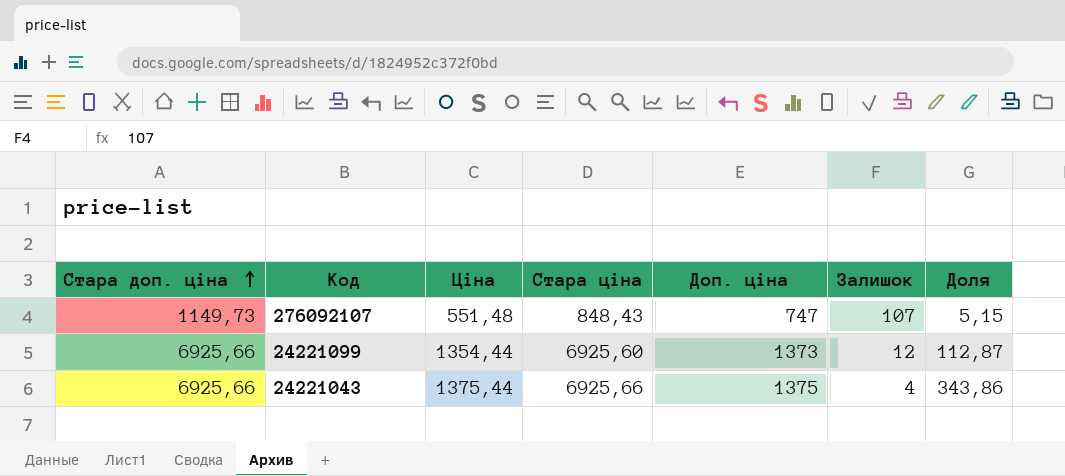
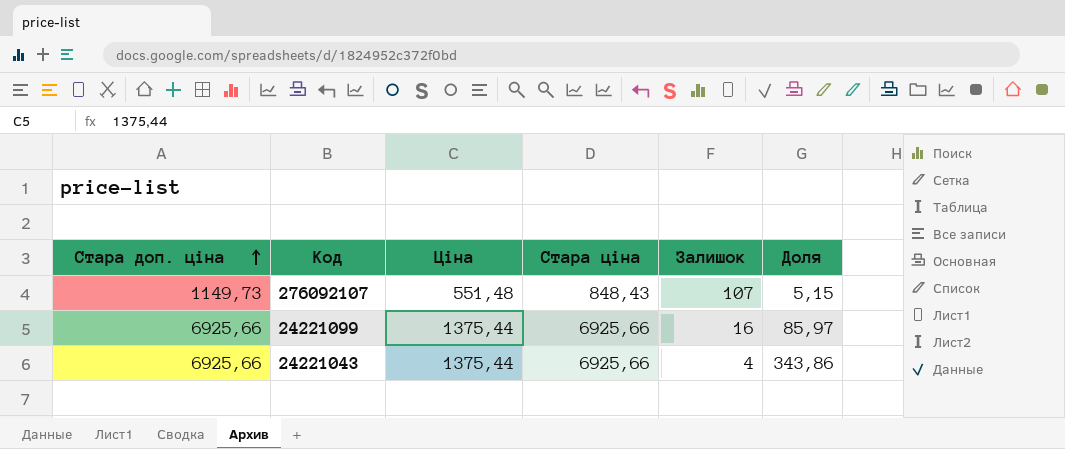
column Доп. ціна | position: 5 -> none
24221099 | Ціна: 1354,44 -> 1375,44
24221099 | Стара ціна: 6925,60 -> 6925,66
24221099 | Залишок: 12 -> 16
24221099 | Доля: 112,87 -> 85,97

